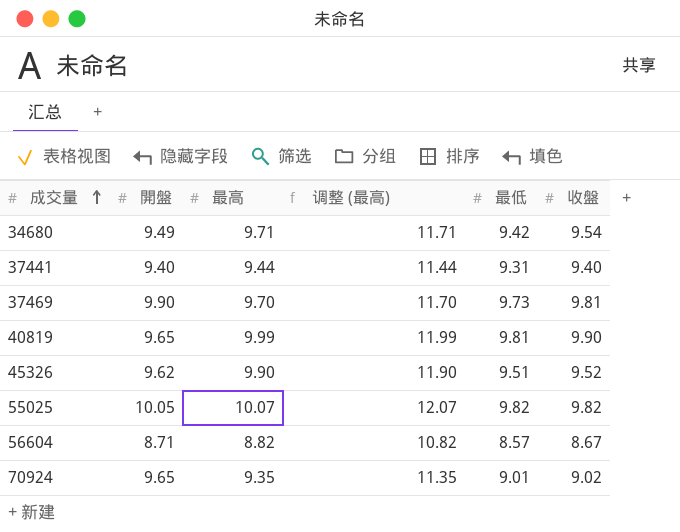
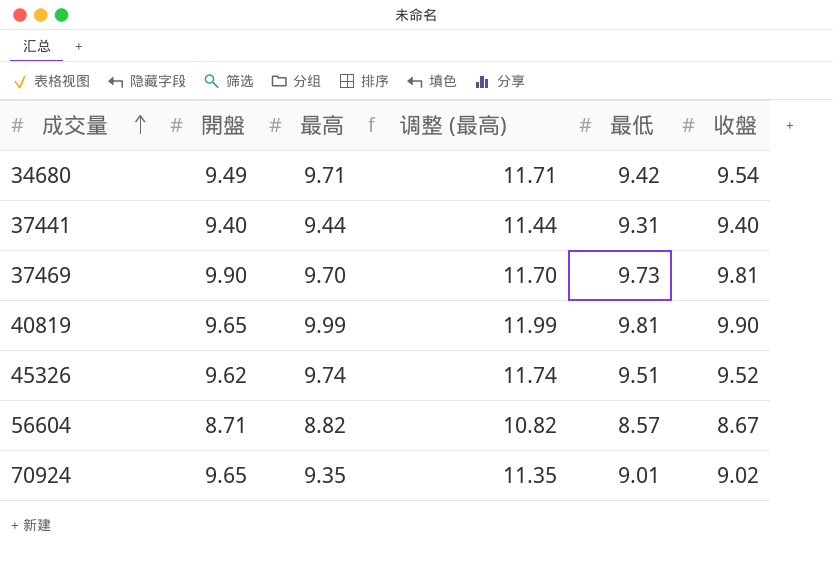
row 55025: 10.05 | 10.07 | 12.07 | 9.82 | 9.82 -> none
45326 | 最高: 9.90 -> 9.74
45326 | 调整 (最高): 11.90 -> 11.74

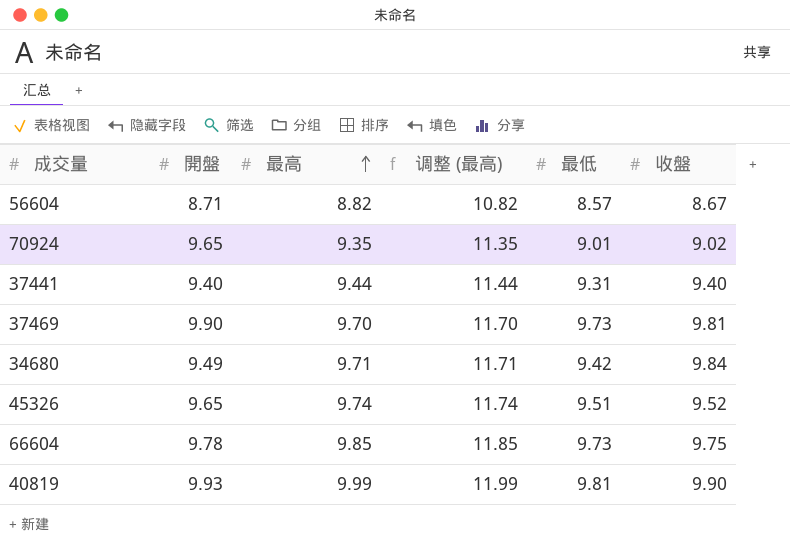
row order: 成交量 ascending -> 最高 ascending
34680 | 收盤: 9.54 -> 9.84
45326 | 開盤: 9.62 -> 9.65
row 66604: none -> 9.78 | 9.85 | 11.85 | 9.73 | 9.75
40819 | 開盤: 9.65 -> 9.93

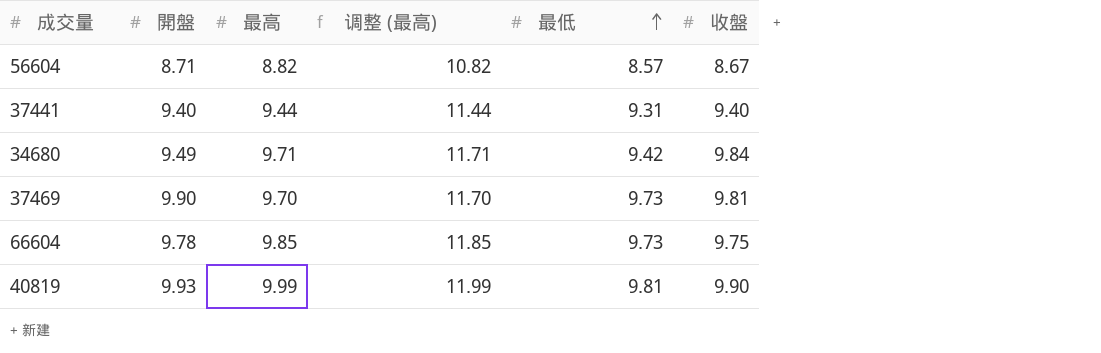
row order: 最高 ascending -> 最低 ascending
row 70924: 9.65 | 9.35 | 11.35 | 9.01 | 9.02 -> none
row 45326: 9.65 | 9.74 | 11.74 | 9.51 | 9.52 -> none

